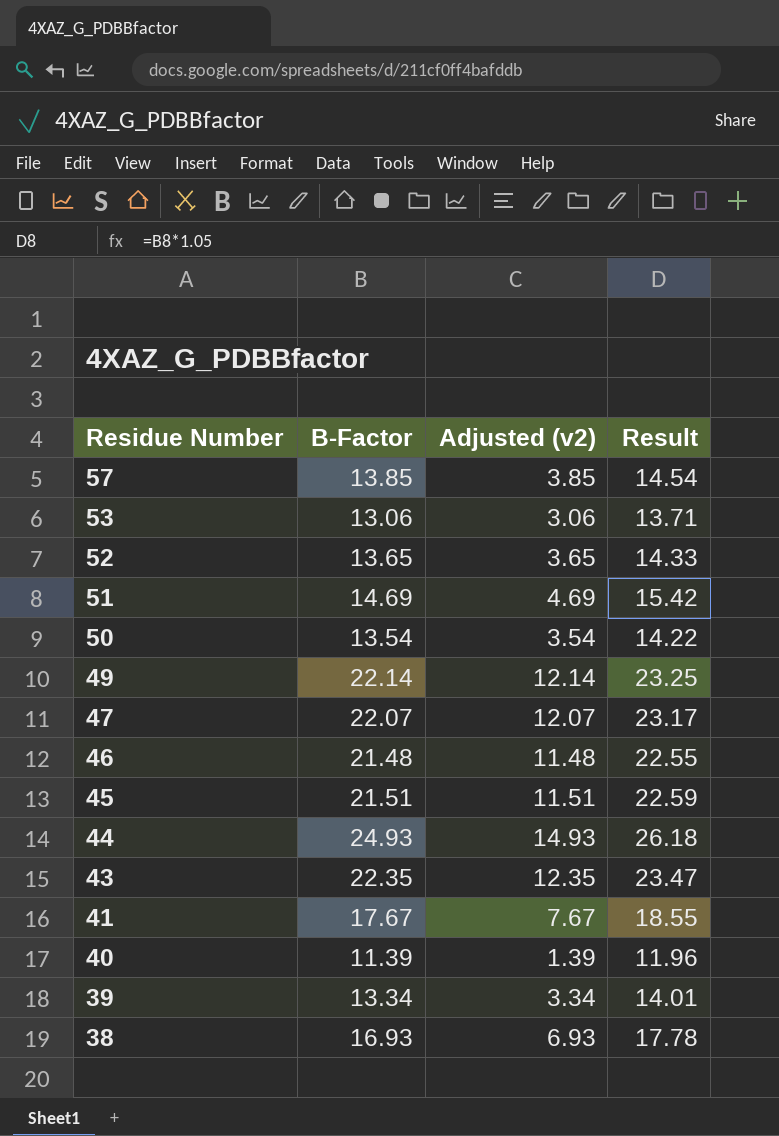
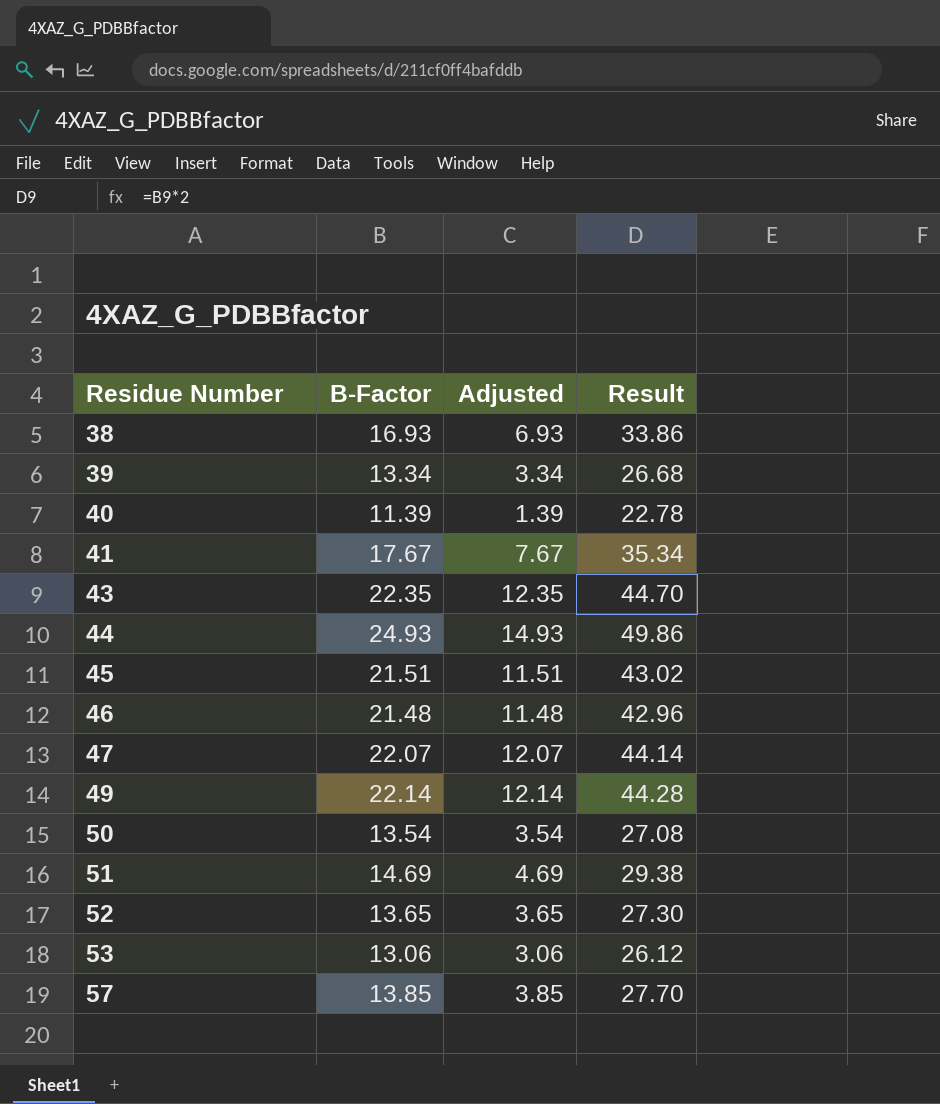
row order: Residue Number descending -> Residue Number ascending
column name: Adjusted (v2) -> Adjusted
column Result | formula: [B-Factor] * 1.05 -> [B-Factor] * 2

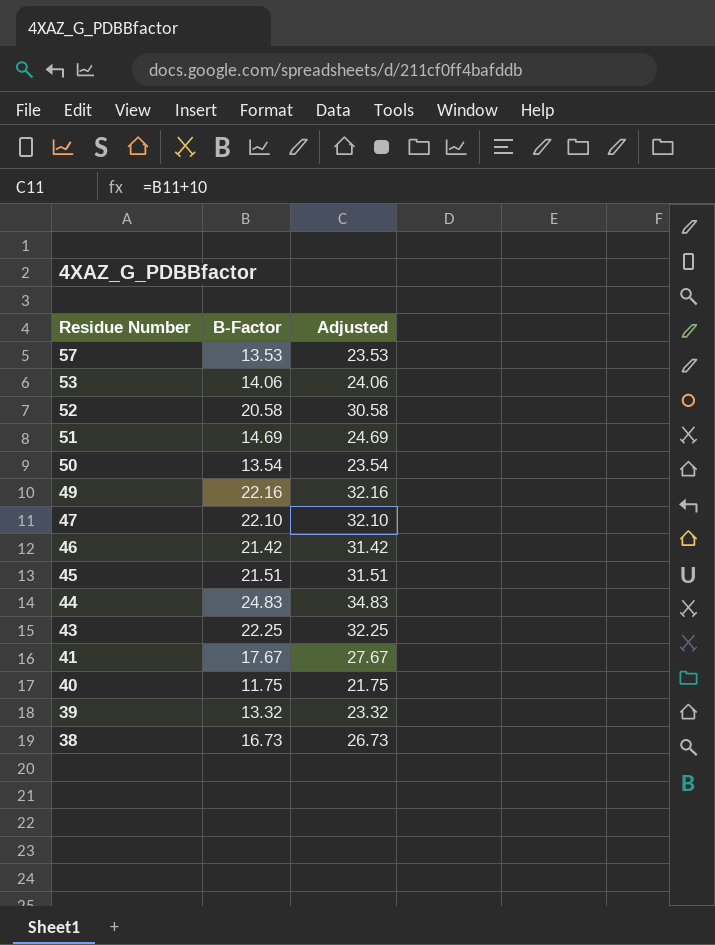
row order: Residue Number ascending -> Residue Number descending
column Result | formula: [B-Factor] * 2 -> none
column Adjusted | formula: [B-Factor] - 10 -> [B-Factor] + 10
57 | B-Factor: 13.85 -> 13.53
53 | B-Factor: 13.06 -> 14.06
52 | B-Factor: 13.65 -> 20.58
49 | B-Factor: 22.14 -> 22.16
47 | B-Factor: 22.07 -> 22.10
46 | B-Factor: 21.48 -> 21.42
44 | B-Factor: 24.93 -> 24.83
43 | B-Factor: 22.35 -> 22.25
40 | B-Factor: 11.39 -> 11.75
39 | B-Factor: 13.34 -> 13.32
38 | B-Factor: 16.93 -> 16.73

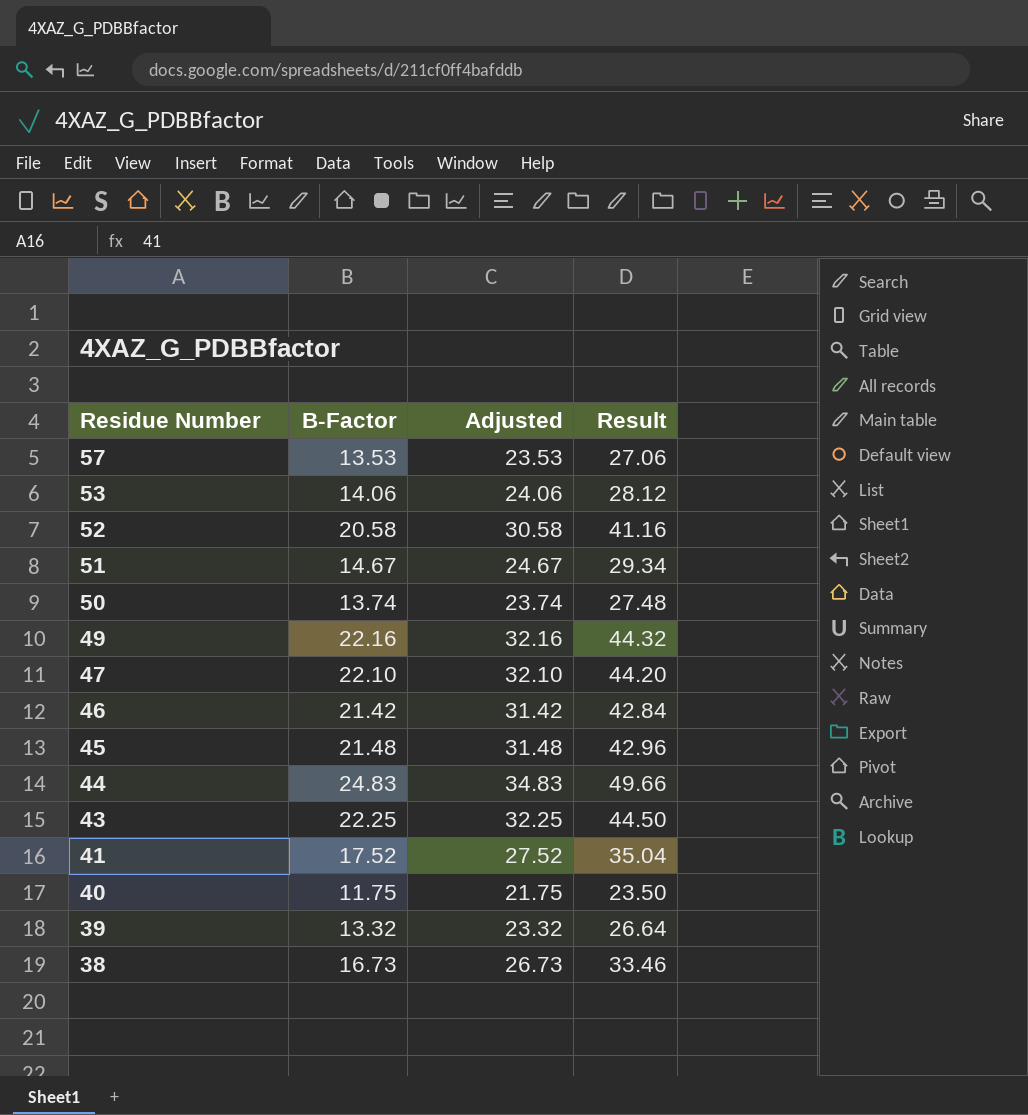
column Result | formula: none -> [B-Factor] * 2
51 | B-Factor: 14.69 -> 14.67
51 | Adjusted: 24.69 -> 24.67
50 | B-Factor: 13.54 -> 13.74
50 | Adjusted: 23.54 -> 23.74
45 | B-Factor: 21.51 -> 21.48
45 | Adjusted: 31.51 -> 31.48
41 | B-Factor: 17.67 -> 17.52
41 | Adjusted: 27.67 -> 27.52

